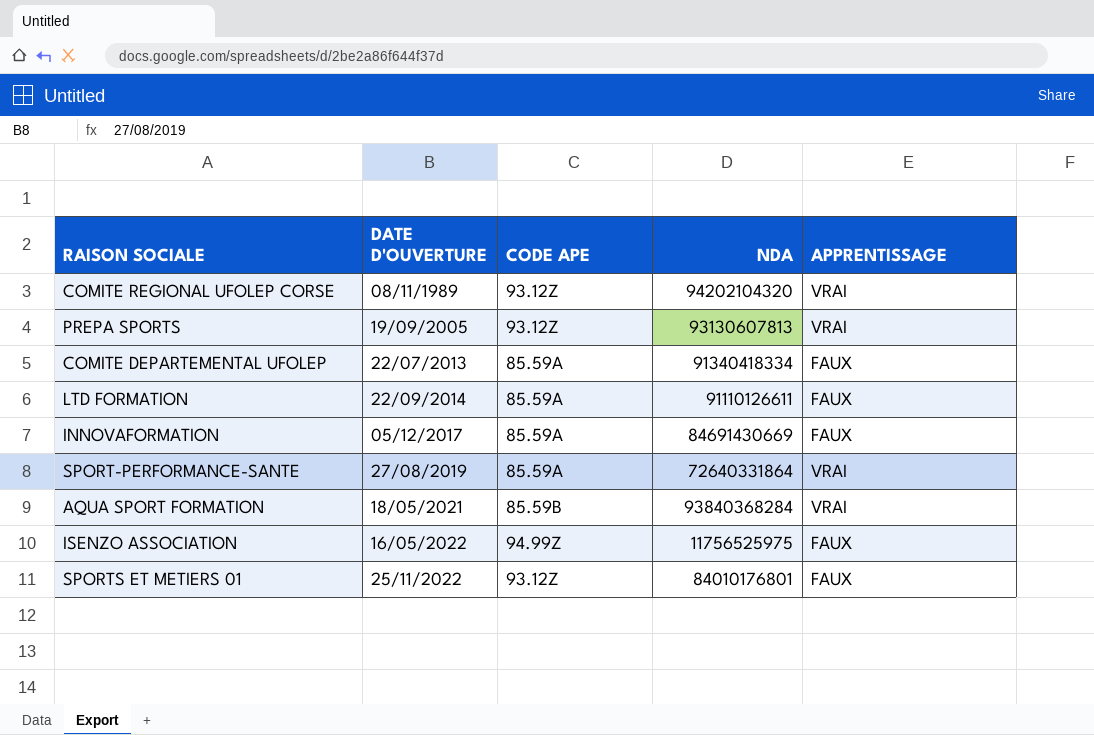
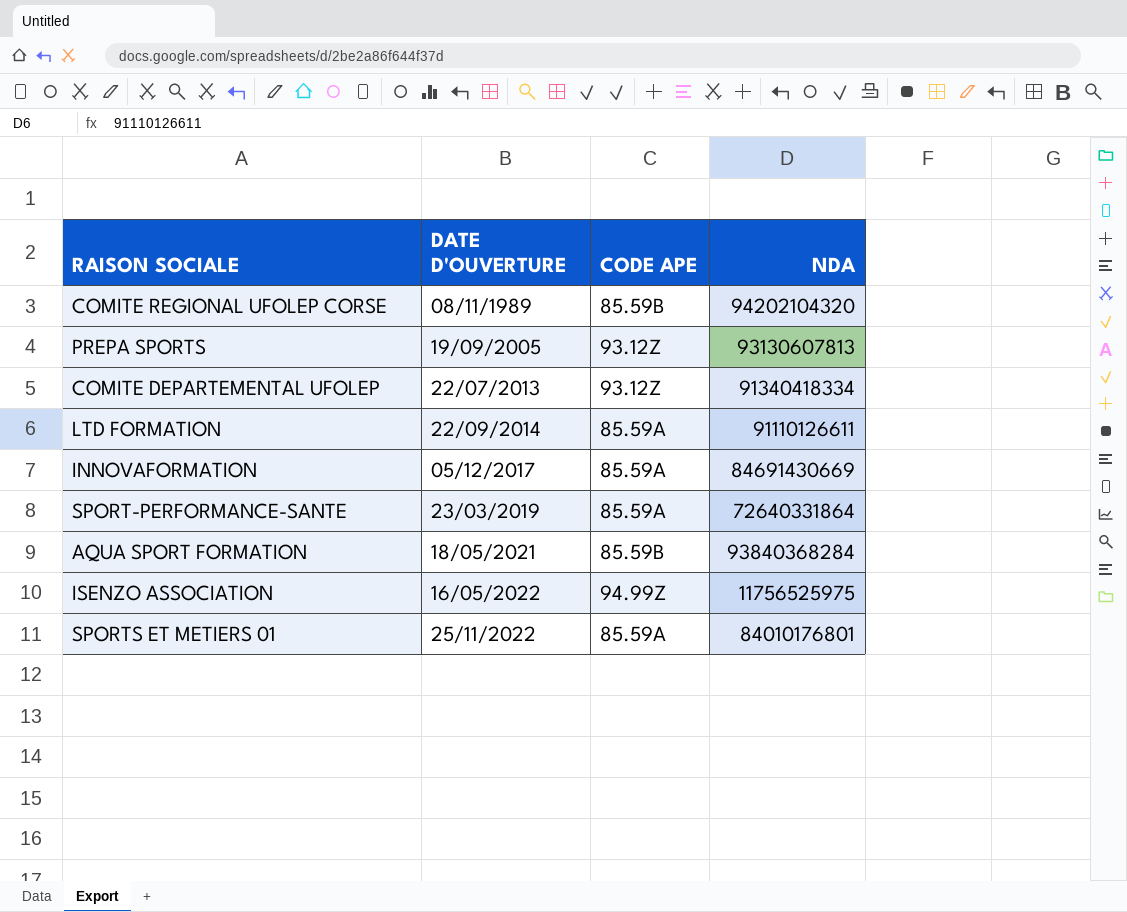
column APPRENTISSAGE | position: 5 -> none
COMITE REGIONAL UFOLEP CORSE | CODE APE: 93.12Z -> 85.59B
COMITE DEPARTEMENTAL UFOLEP | CODE APE: 85.59A -> 93.12Z
SPORT-PERFORMANCE-SANTE | DATE D'OUVERTURE: 27/08/2019 -> 23/03/2019
SPORTS ET METIERS 01 | CODE APE: 93.12Z -> 85.59A

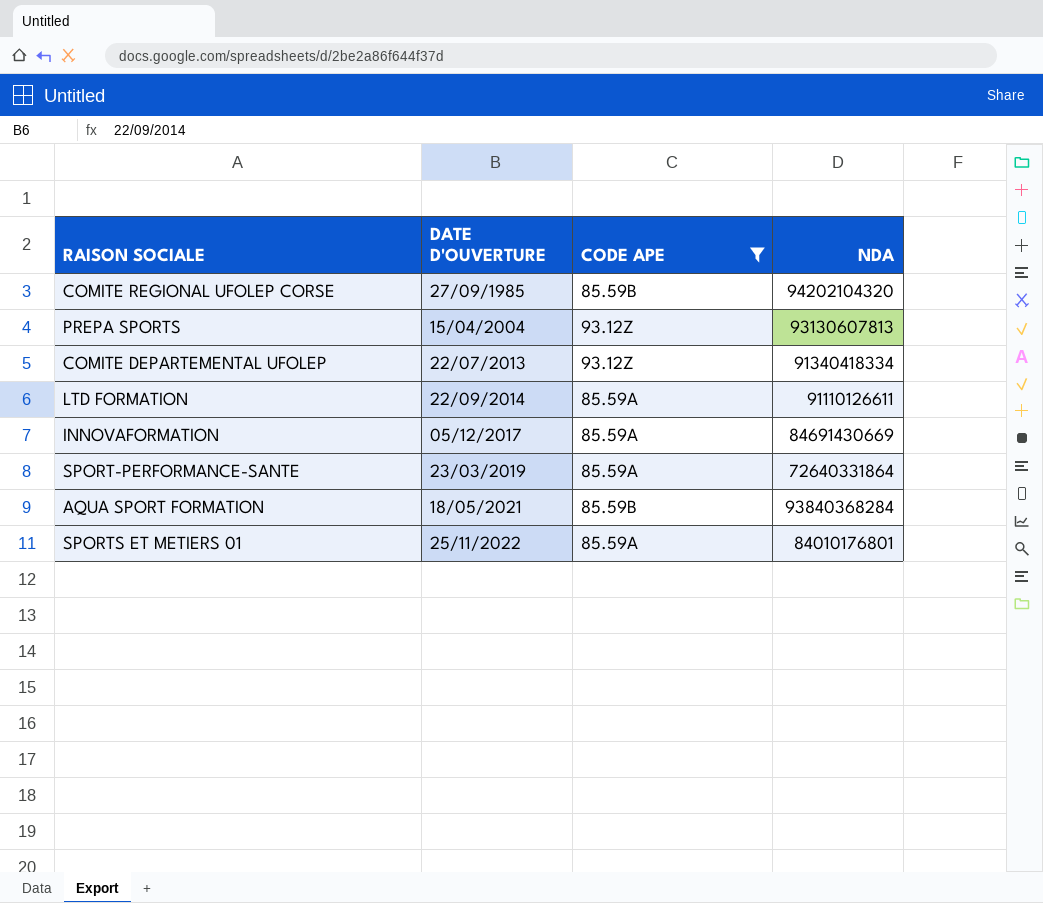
filter: none -> CODE APE != 94.99Z
COMITE REGIONAL UFOLEP CORSE | DATE D'OUVERTURE: 08/11/1989 -> 27/09/1985
PREPA SPORTS | DATE D'OUVERTURE: 19/09/2005 -> 15/04/2004

